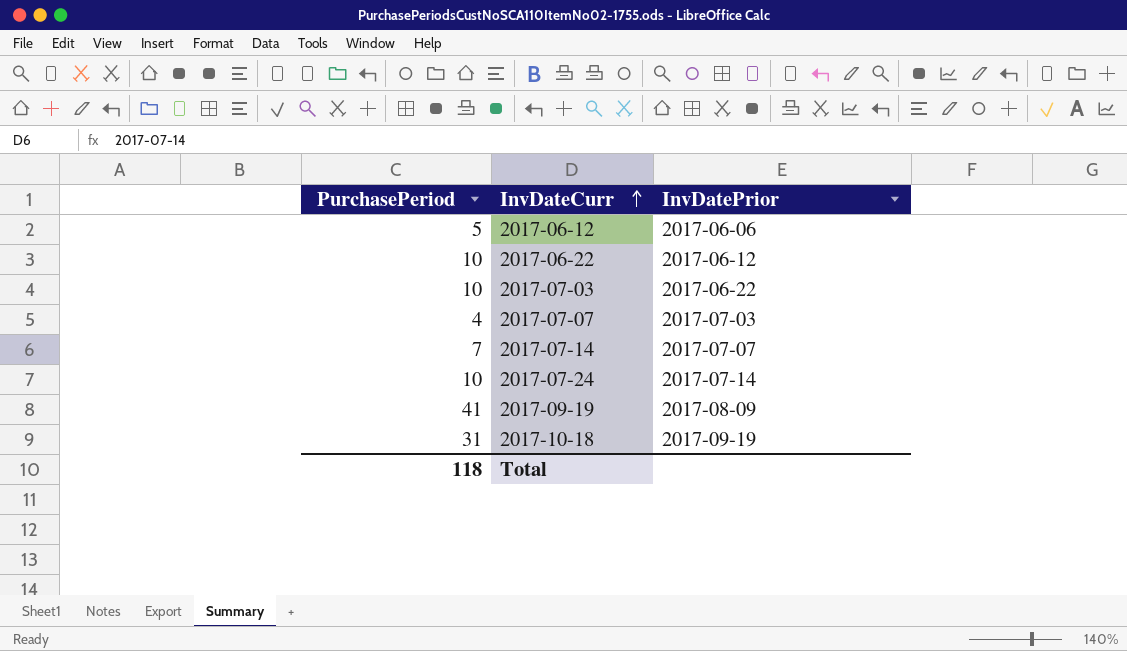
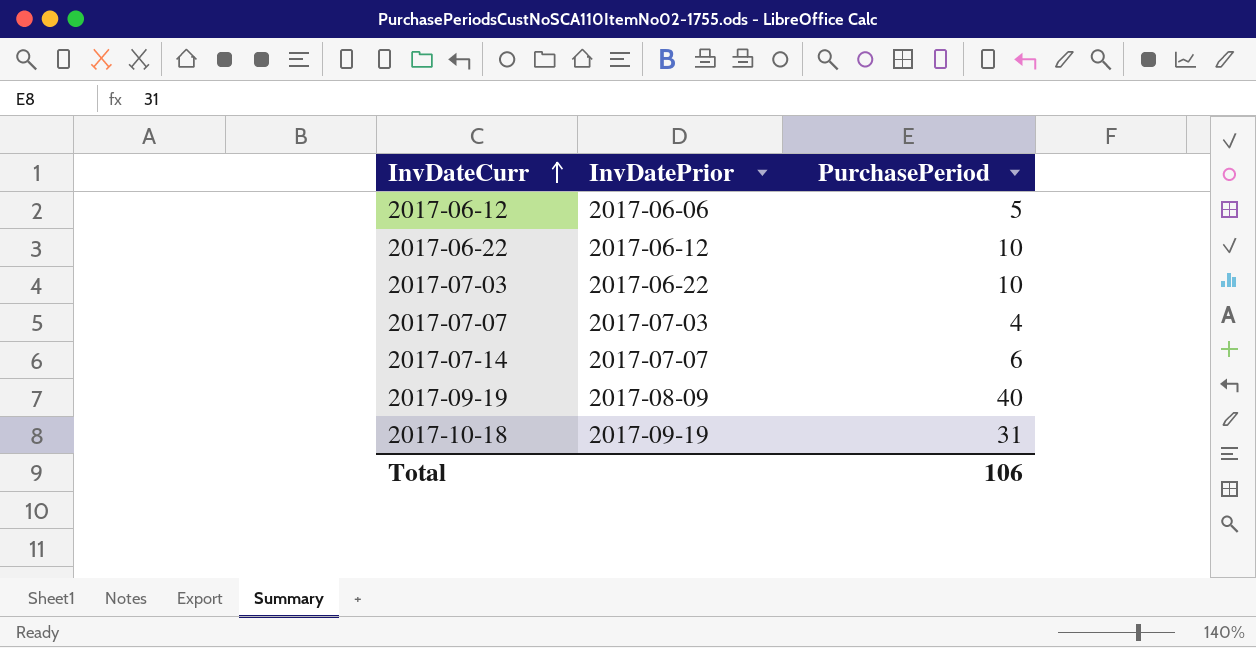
column PurchasePeriod | position: 1 -> 3
row 2017-07-24: 10 | 2017-07-14 -> none
2017-07-14 | PurchasePeriod: 7 -> 6
2017-09-19 | PurchasePeriod: 41 -> 40
Total | PurchasePeriod: 118 -> 106

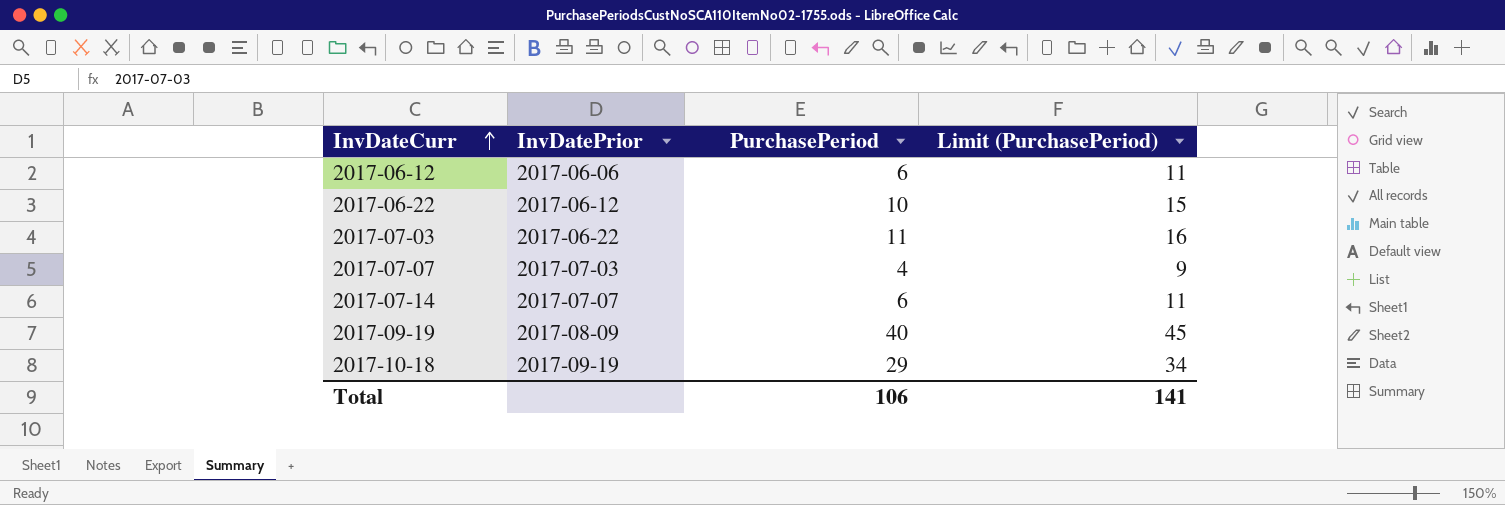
column Limit (PurchasePeriod) | formula: none -> [PurchasePeriod] + 5
2017-06-12 | PurchasePeriod: 5 -> 6
2017-07-03 | PurchasePeriod: 10 -> 11
2017-10-18 | PurchasePeriod: 31 -> 29

